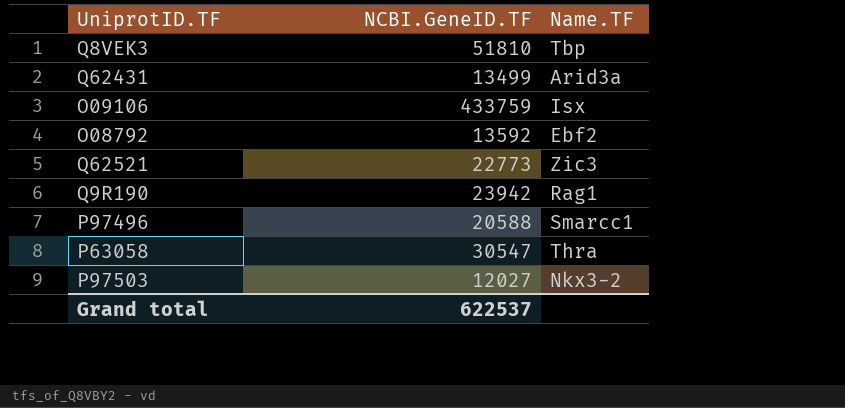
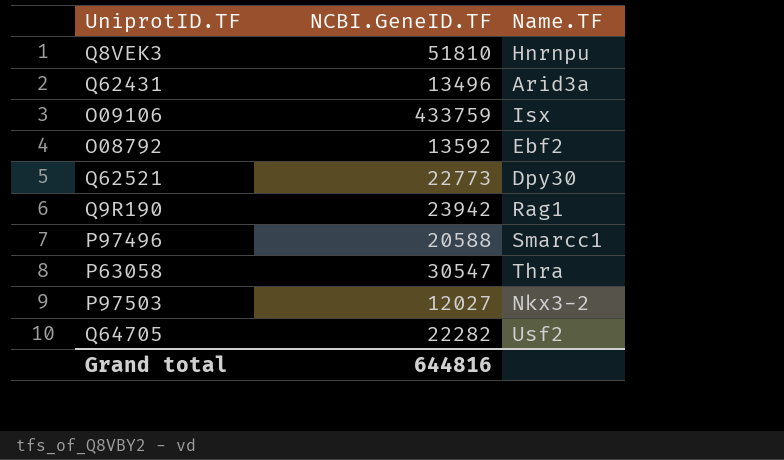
Q8VEK3 | Name.TF: Tbp -> Hnrnpu
Q62431 | NCBI.GeneID.TF: 13499 -> 13496
Q62521 | Name.TF: Zic3 -> Dpy30
row Q64705: none -> 22282 | Usf2
Grand total | NCBI.GeneID.TF: 622537 -> 644816

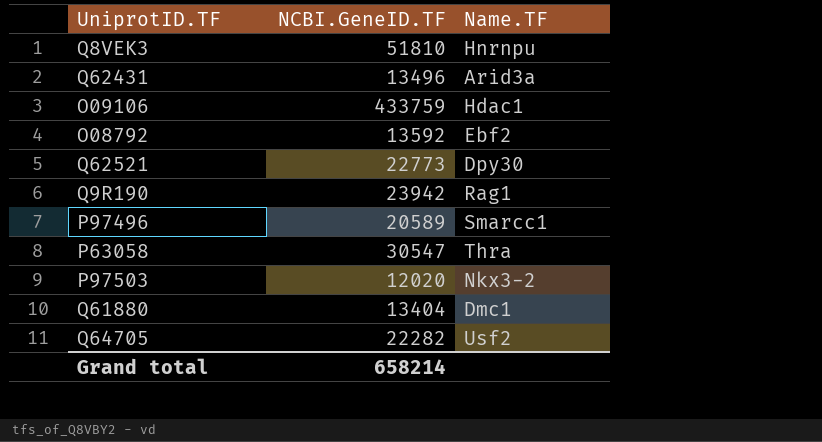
O09106 | Name.TF: Isx -> Hdac1
P97496 | NCBI.GeneID.TF: 20588 -> 20589
P97503 | NCBI.GeneID.TF: 12027 -> 12020
row Q61880: none -> 13404 | Dmc1
Grand total | NCBI.GeneID.TF: 644816 -> 658214

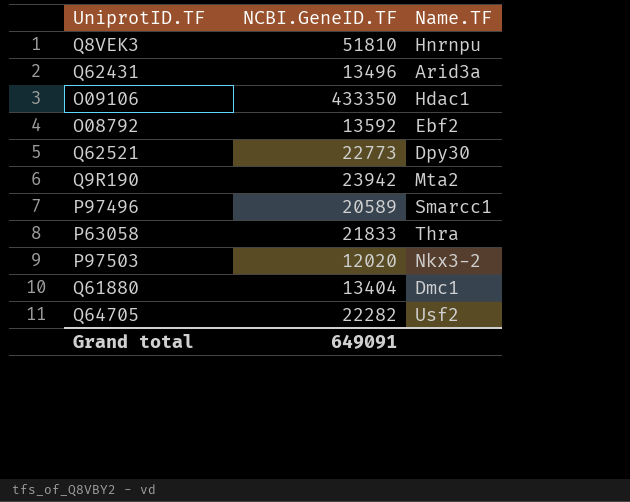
O09106 | NCBI.GeneID.TF: 433759 -> 433350
Q9R190 | Name.TF: Rag1 -> Mta2
P63058 | NCBI.GeneID.TF: 30547 -> 21833
Grand total | NCBI.GeneID.TF: 658214 -> 649091

